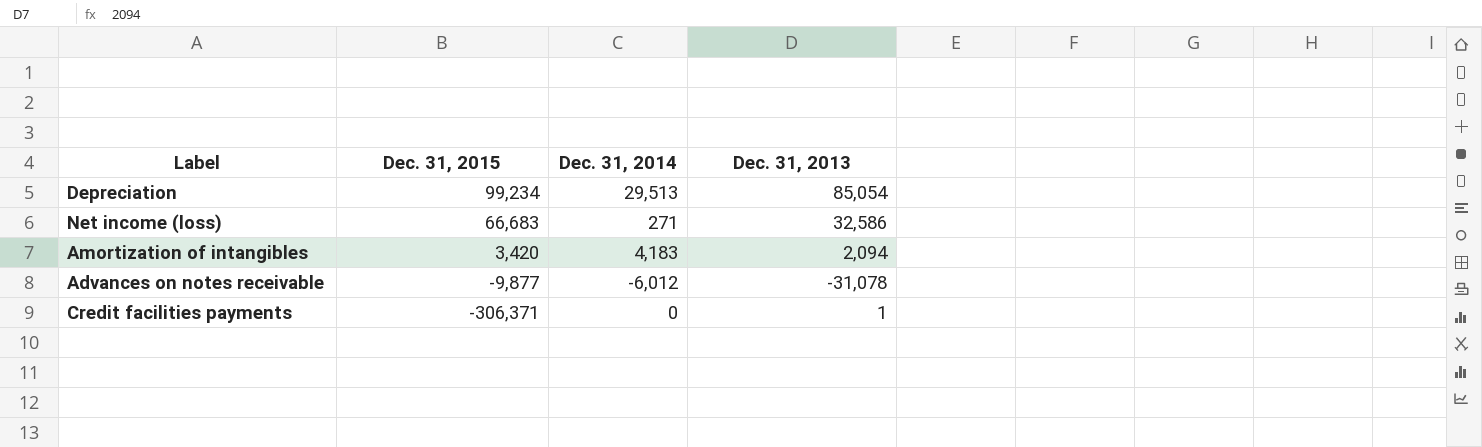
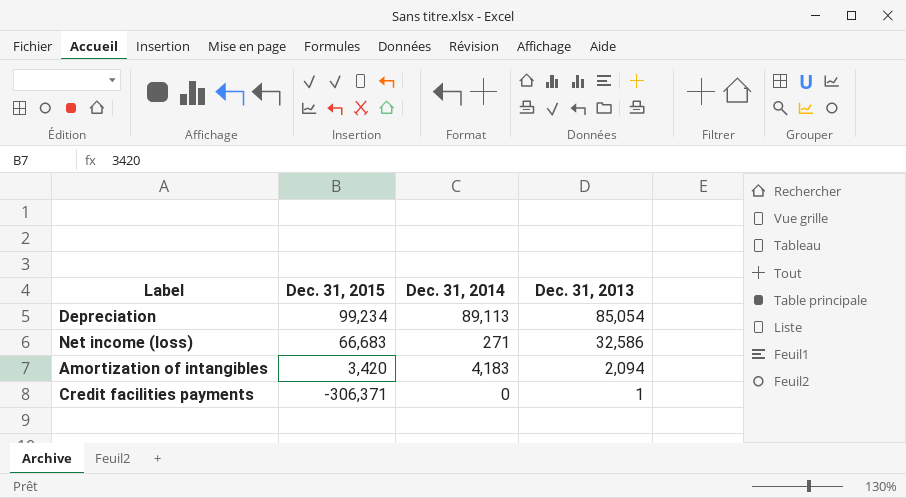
row Advances on notes receivable: -9,877 | -6,012 | -31,078 -> none
Depreciation | Dec. 31, 2014: 29,513 -> 89,113

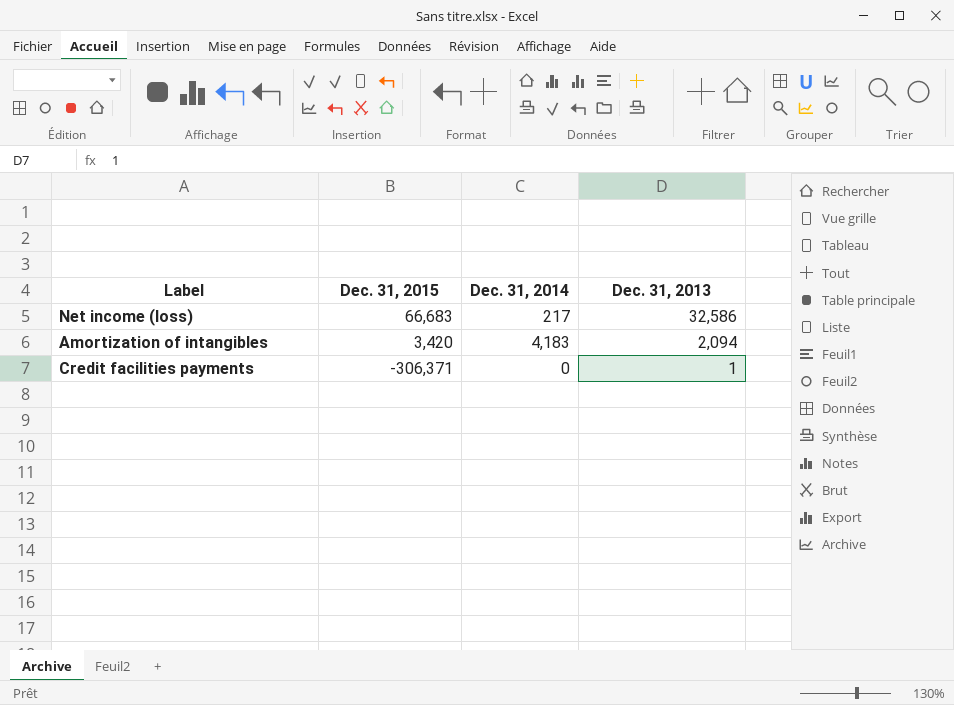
row Depreciation: 99,234 | 89,113 | 85,054 -> none
Net income (loss) | Dec. 31, 2014: 271 -> 217

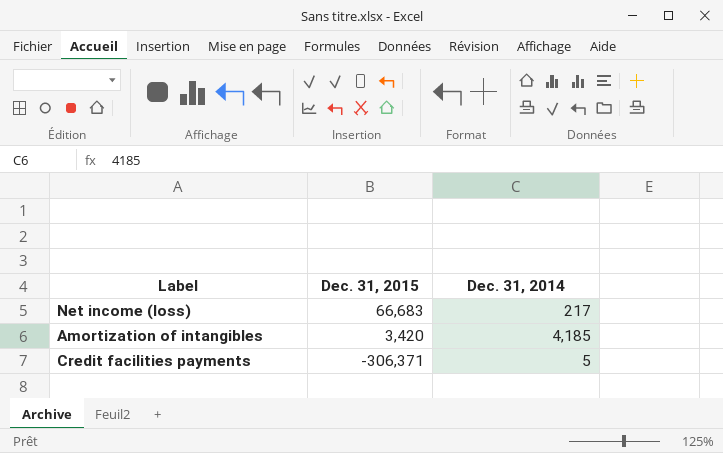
column Dec. 31, 2013 | position: 4 -> none
Amortization of intangibles | Dec. 31, 2014: 4,183 -> 4,185
Credit facilities payments | Dec. 31, 2014: 0 -> 5

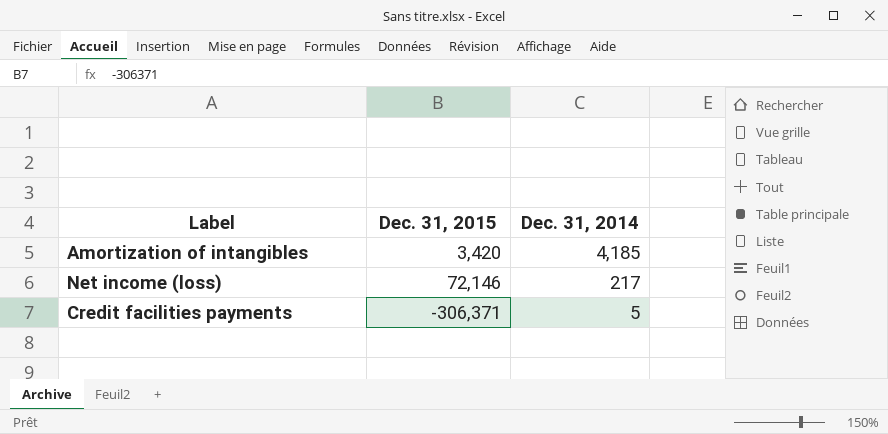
row order: Dec. 31, 2015 descending -> Dec. 31, 2014 descending
Net income (loss) | Dec. 31, 2015: 66,683 -> 72,146

